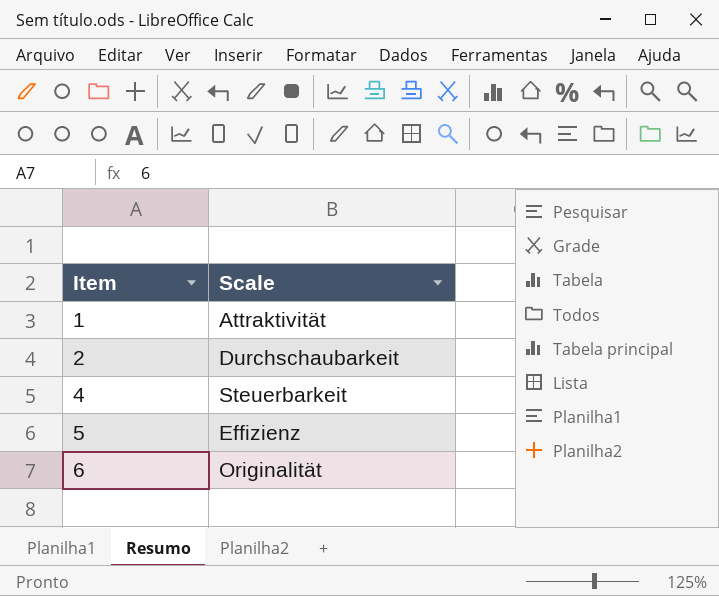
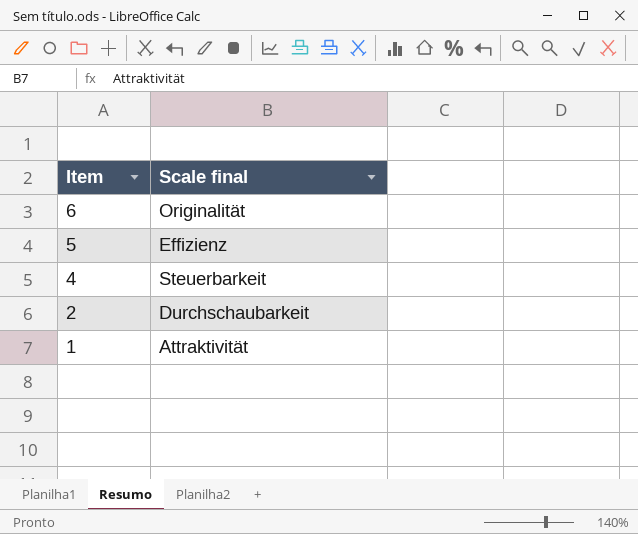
row order: Item ascending -> Item descending
column name: Scale -> Scale final

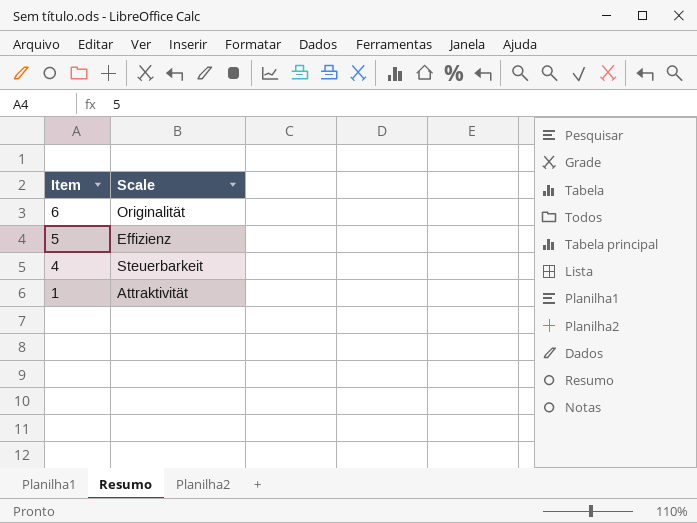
column name: Scale final -> Scale
row 2: Durchschaubarkeit -> none

